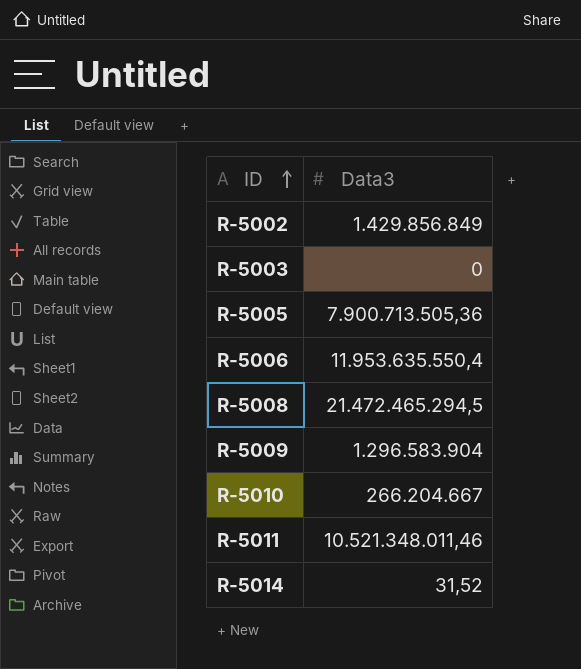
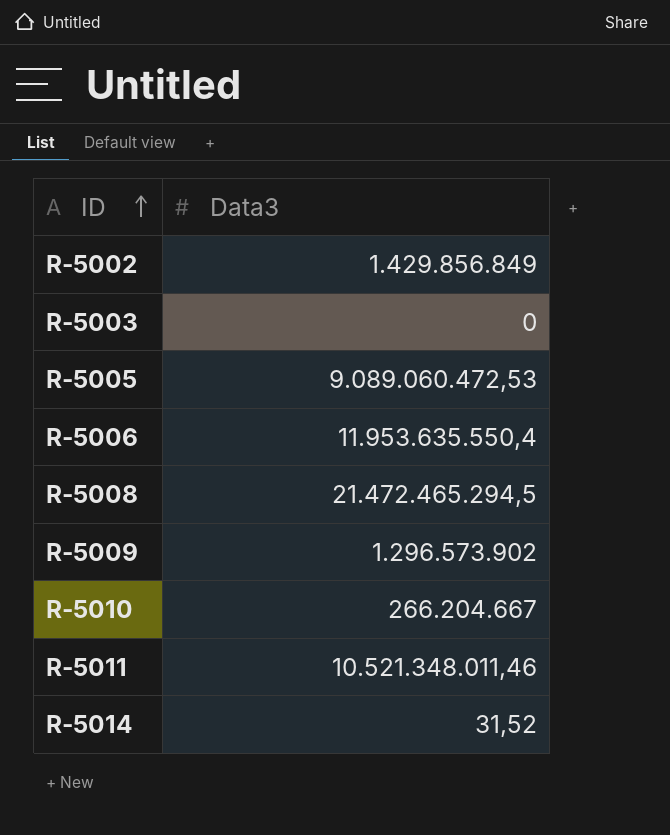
R-5005 | Data3: 7.900.713.505,36 -> 9.089.060.472,53
R-5009 | Data3: 1.296.583.904 -> 1.296.573.902

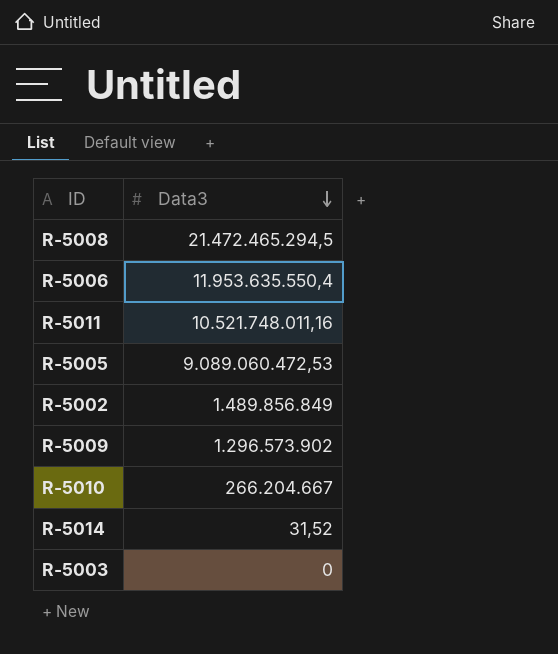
row order: ID ascending -> Data3 descending
R-5011 | Data3: 10.521.348.011,46 -> 10.521.748.011,16
R-5002 | Data3: 1.429.856.849 -> 1.489.856.849

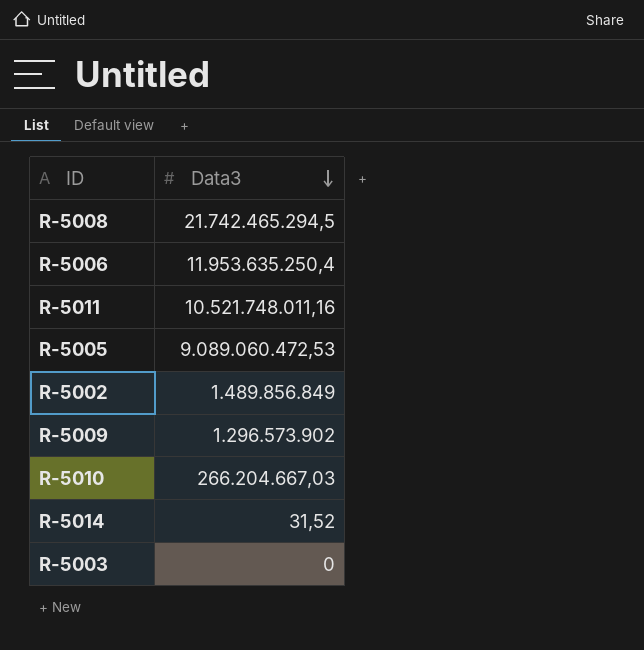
R-5008 | Data3: 21.472.465.294,5 -> 21.742.465.294,5
R-5006 | Data3: 11.953.635.550,4 -> 11.953.635.250,4
R-5010 | Data3: 266.204.667 -> 266.204.667,03

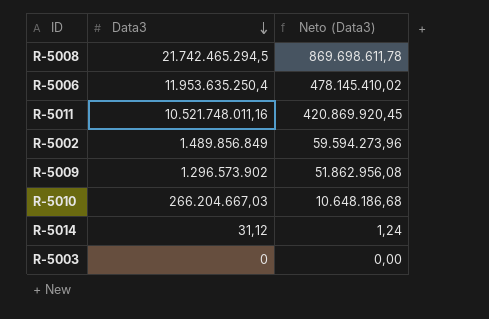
column Neto (Data3) | formula: none -> [Data3] * 0,04
row R-5005: 9.089.060.472,53 -> none
R-5014 | Data3: 31,52 -> 31,12

